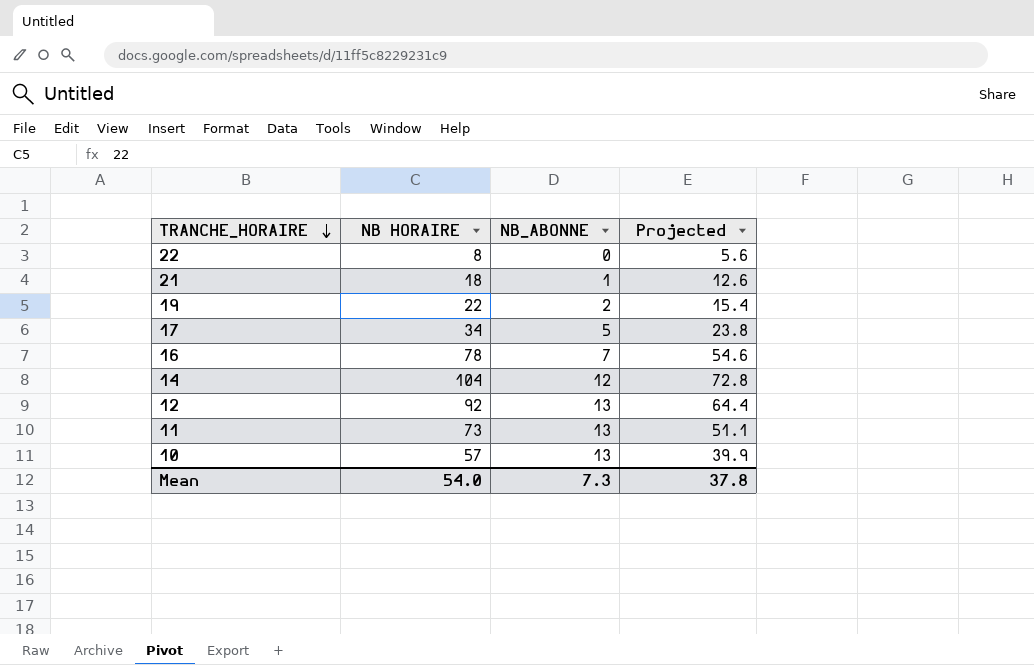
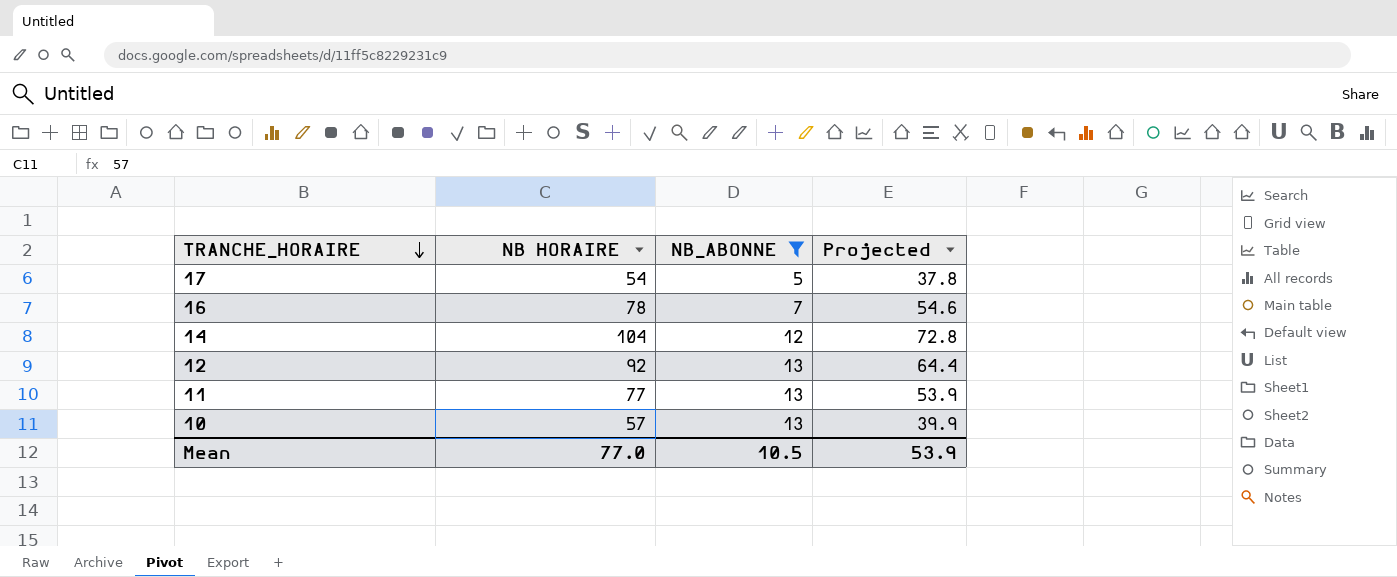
filter: none -> NB_ABONNE >= 5
17 | NB HORAIRE: 34 -> 54
17 | Projected: 23.8 -> 37.8
11 | NB HORAIRE: 73 -> 77
11 | Projected: 51.1 -> 53.9
Mean | NB HORAIRE: 54.0 -> 77.0
Mean | NB_ABONNE: 7.3 -> 10.5
Mean | Projected: 37.8 -> 53.9

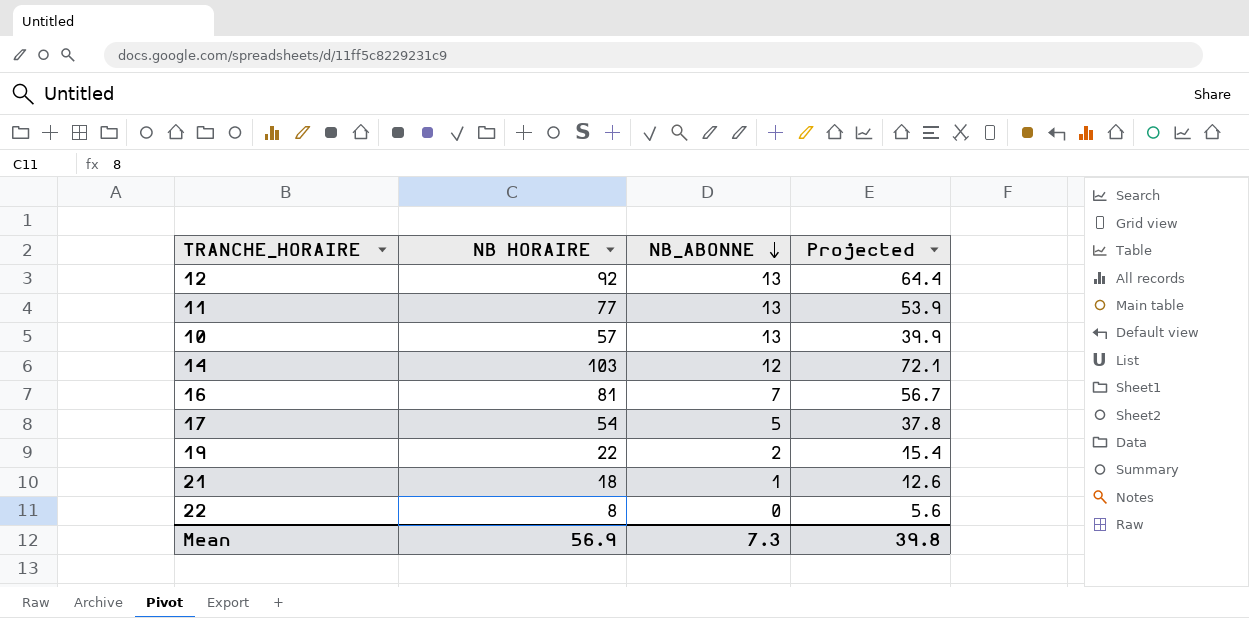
filter: NB_ABONNE >= 5 -> none
row order: TRANCHE_HORAIRE descending -> NB_ABONNE descending
14 | NB HORAIRE: 104 -> 103
14 | Projected: 72.8 -> 72.1
16 | NB HORAIRE: 78 -> 81
16 | Projected: 54.6 -> 56.7
Mean | NB HORAIRE: 77.0 -> 56.9
Mean | NB_ABONNE: 10.5 -> 7.3
Mean | Projected: 53.9 -> 39.8

